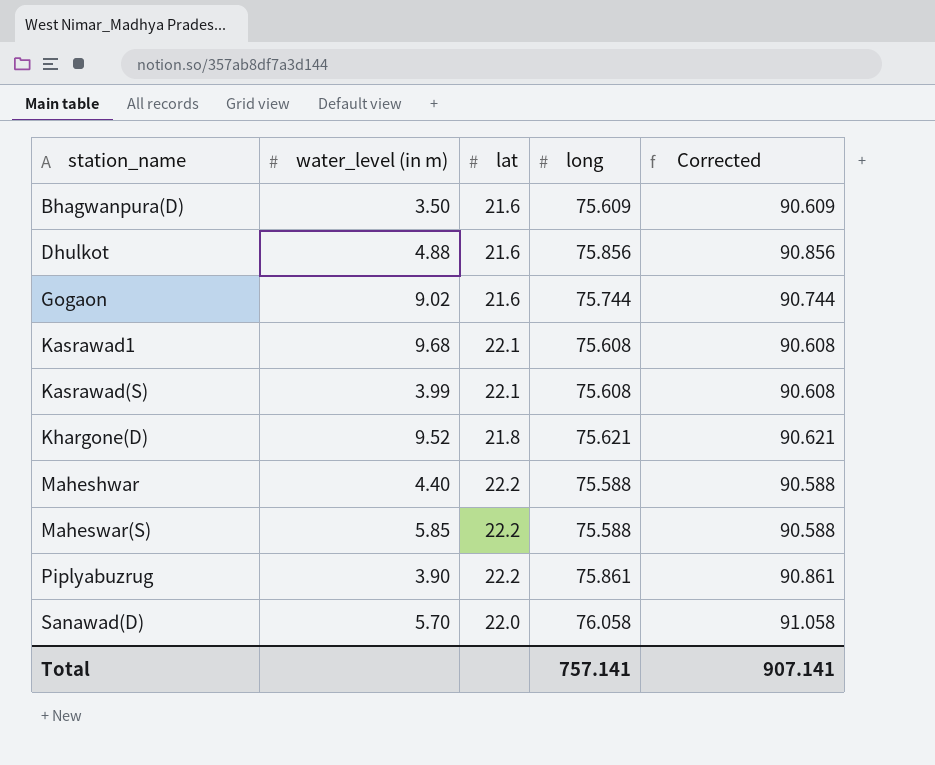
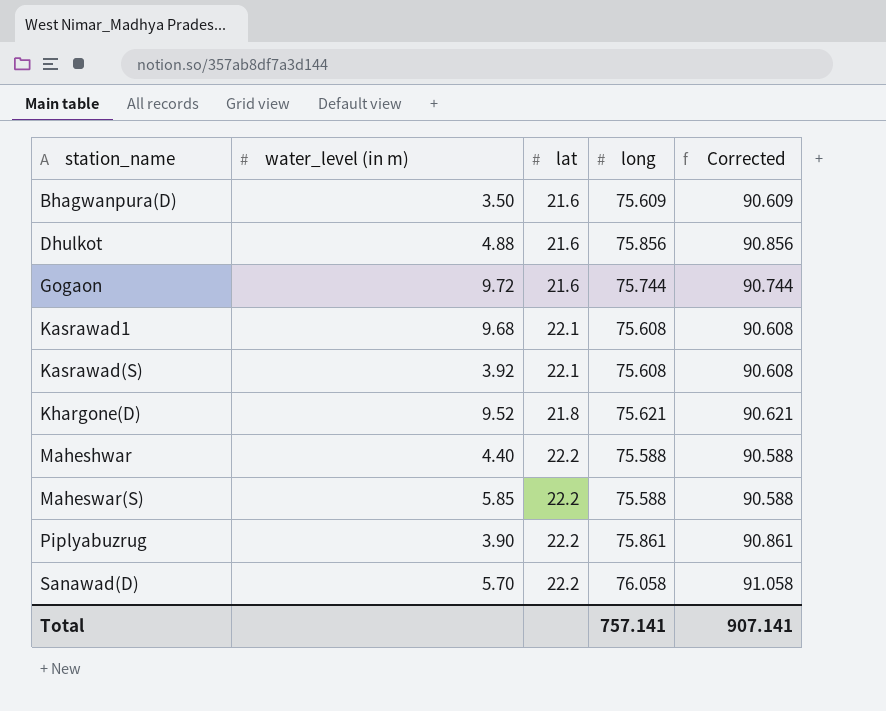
Gogaon | water_level (in m): 9.02 -> 9.72
Kasrawad(S) | water_level (in m): 3.99 -> 3.92
Sanawad(D) | lat: 22.0 -> 22.2

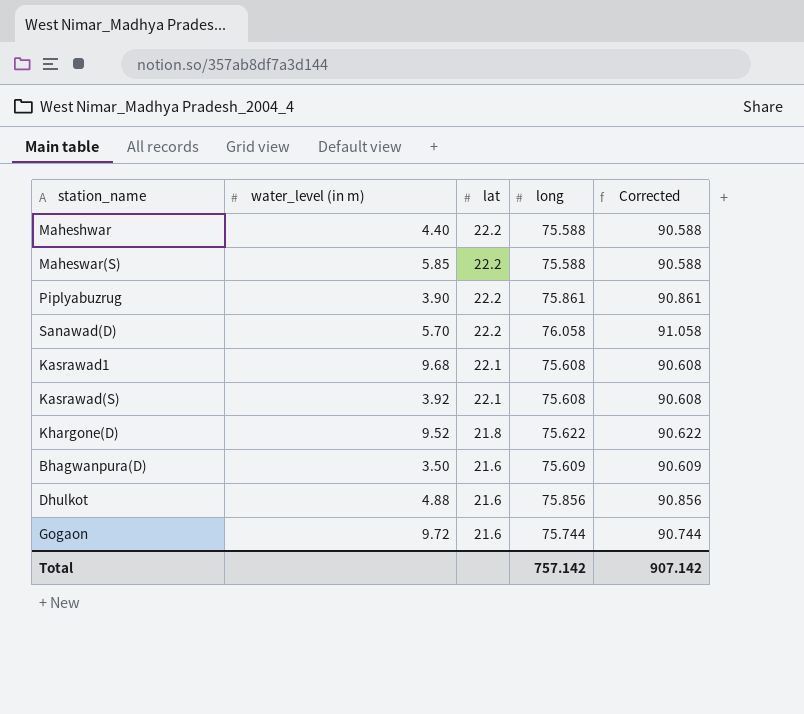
row order: station_name ascending -> lat descending
Khargone(D) | long: 75.621 -> 75.622
Khargone(D) | Corrected: 90.621 -> 90.622
Total | long: 757.141 -> 757.142
Total | Corrected: 907.141 -> 907.142

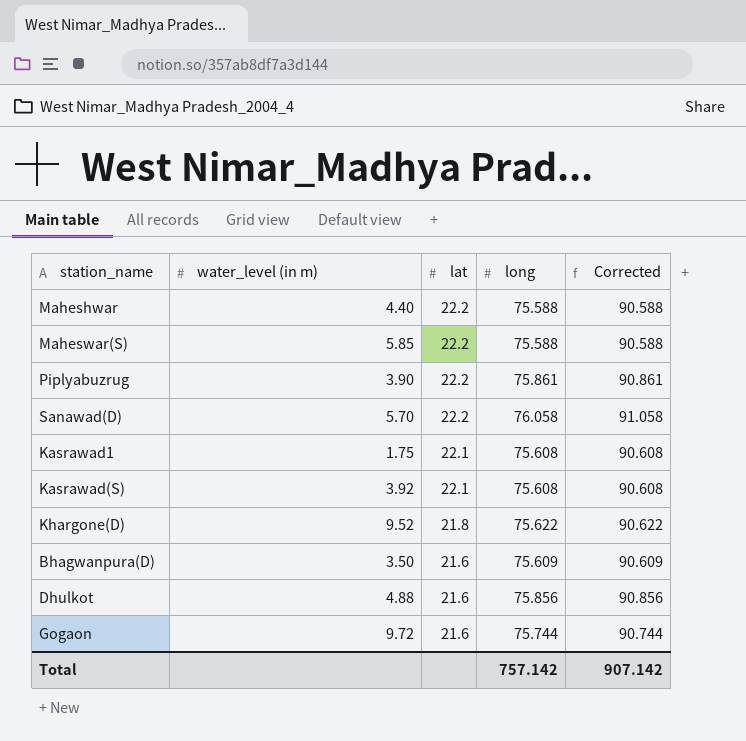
Kasrawad1 | water_level (in m): 9.68 -> 1.75

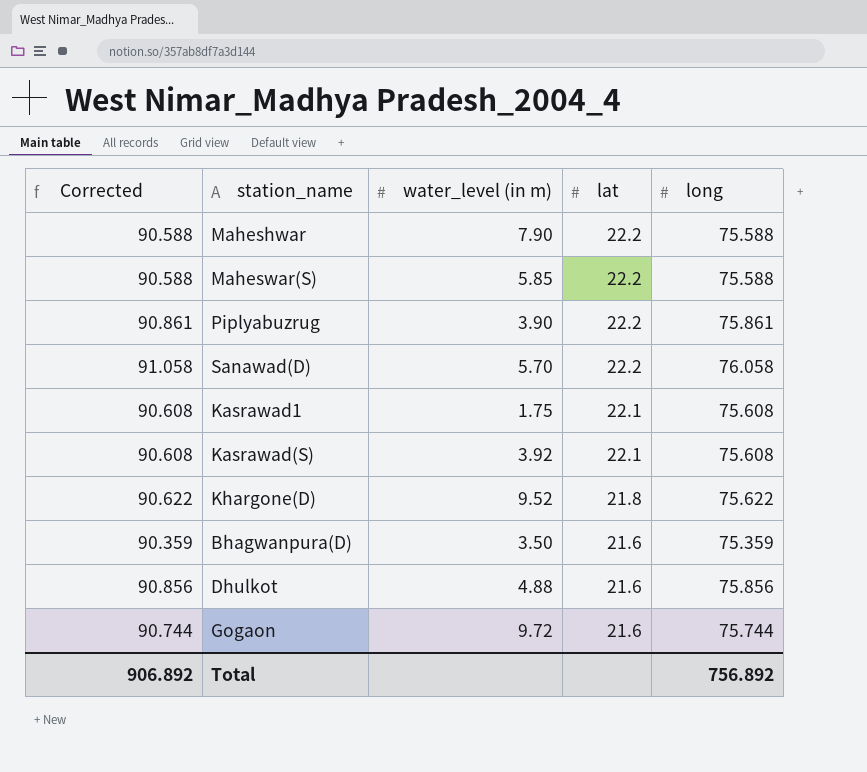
column Corrected | position: 5 -> 1
Maheshwar | water_level (in m): 4.40 -> 7.90
Bhagwanpura(D) | Corrected: 90.609 -> 90.359
Bhagwanpura(D) | long: 75.609 -> 75.359
Total | Corrected: 907.142 -> 906.892
Total | long: 757.142 -> 756.892

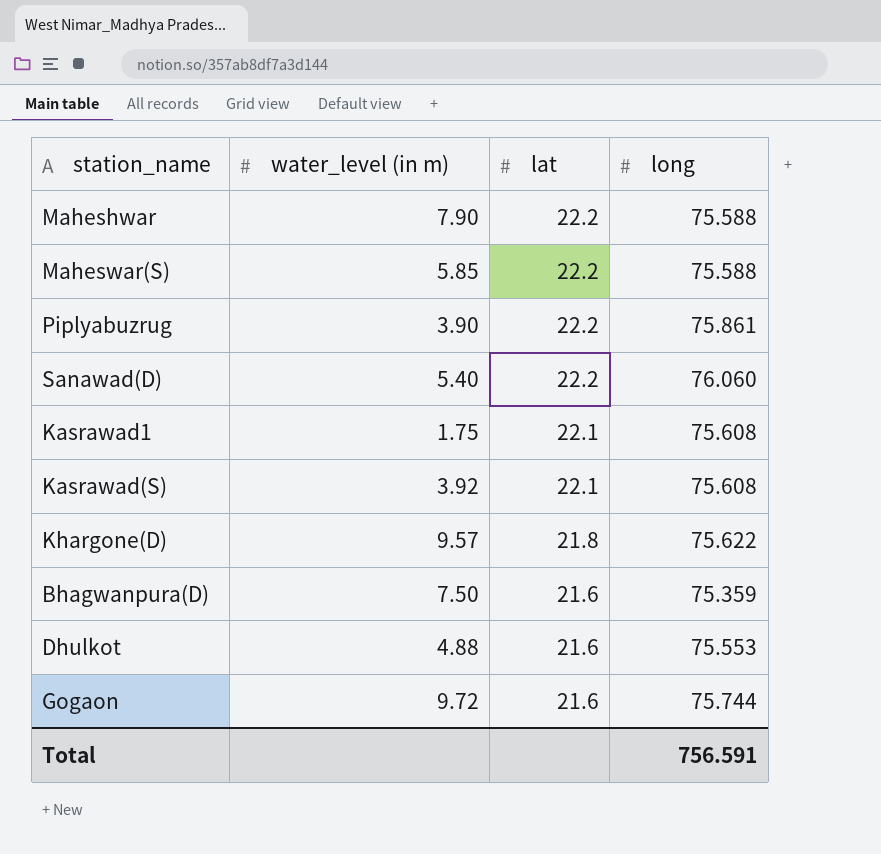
column Corrected | formula: [long] + 15 -> none
Sanawad(D) | water_level (in m): 5.70 -> 5.40
Sanawad(D) | long: 76.058 -> 76.060
Khargone(D) | water_level (in m): 9.52 -> 9.57
Bhagwanpura(D) | water_level (in m): 3.50 -> 7.50
Dhulkot | long: 75.856 -> 75.553
Total | long: 756.892 -> 756.591

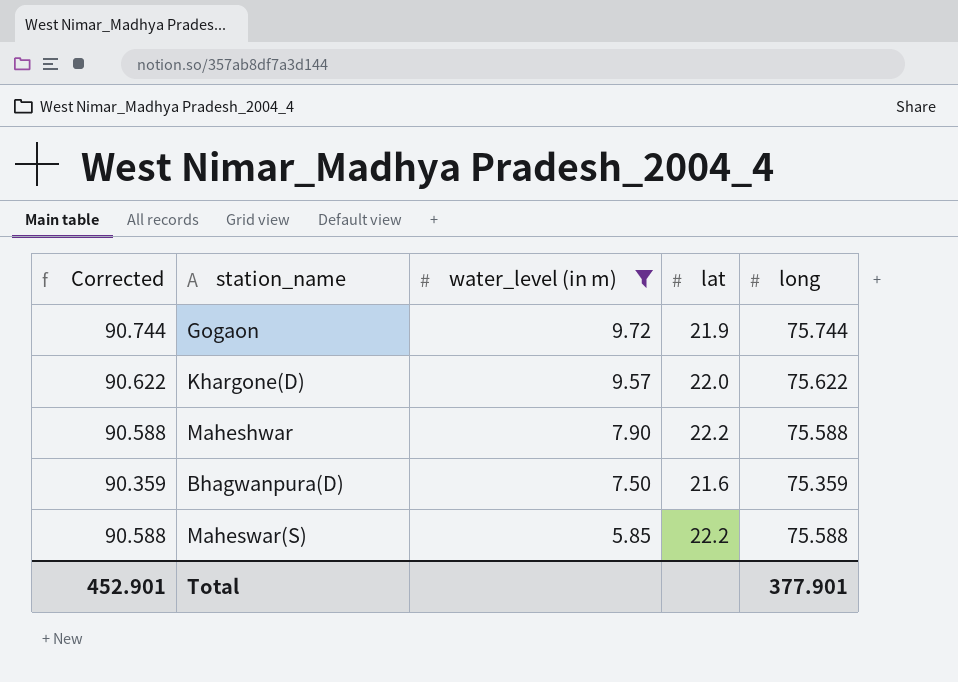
filter: none -> water_level (in m) >= 5.85
row order: lat descending -> water_level (in m) descending
column Corrected | formula: none -> [long] + 15
Gogaon | lat: 21.6 -> 21.9
Khargone(D) | lat: 21.8 -> 22.0
Total | long: 756.591 -> 377.901

